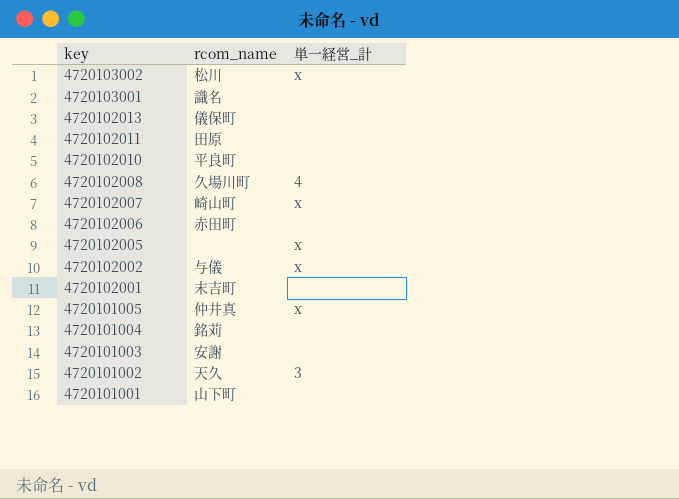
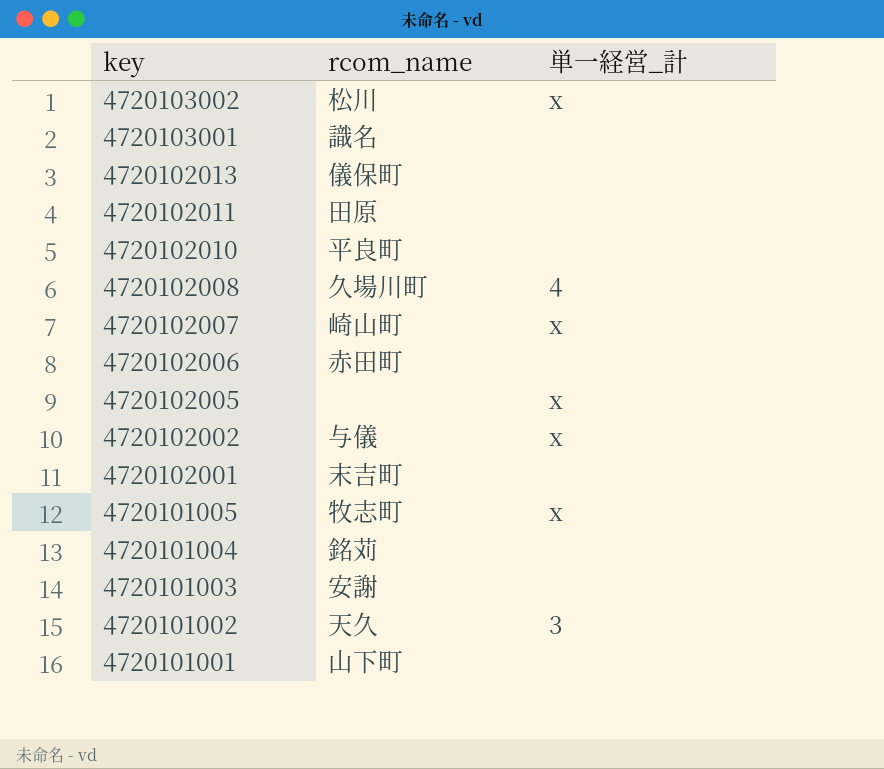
4720101005 | rcom_name: 仲井真 -> 牧志町

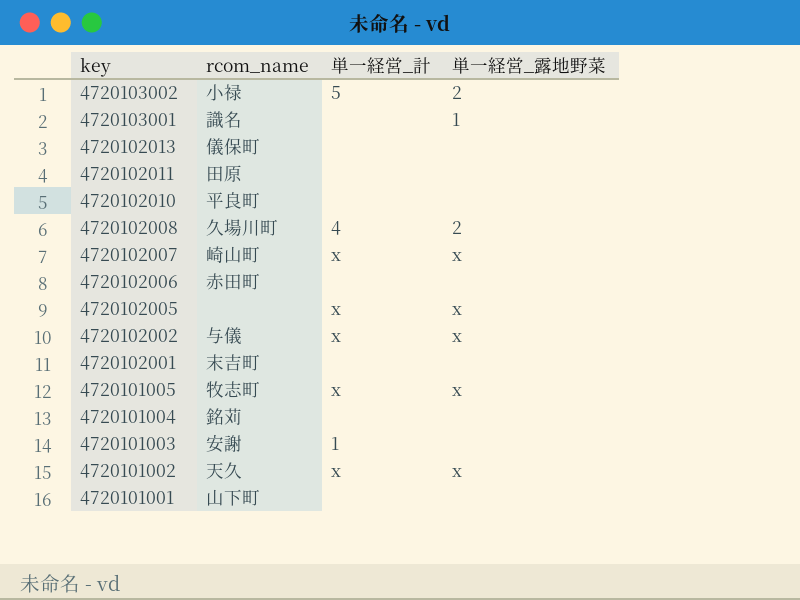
column 単一経営_露地野菜 | position: none -> 4
4720103002 | rcom_name: 松川 -> 小禄
4720103002 | 単一経営_計: x -> 5
4720101003 | 単一経営_計: none -> 1
4720101002 | 単一経営_計: 3 -> x

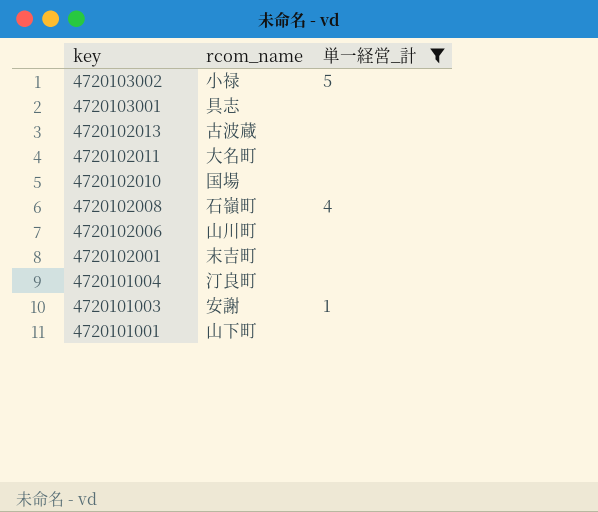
filter: none -> 単一経営_計 != x
column 単一経営_露地野菜 | position: 4 -> none
4720103001 | rcom_name: 識名 -> 具志
4720102013 | rcom_name: 儀保町 -> 古波蔵
4720102011 | rcom_name: 田原 -> 大名町
4720102010 | rcom_name: 平良町 -> 国場
4720102008 | rcom_name: 久場川町 -> 石嶺町
4720102006 | rcom_name: 赤田町 -> 山川町
4720101004 | rcom_name: 銘苅 -> 汀良町

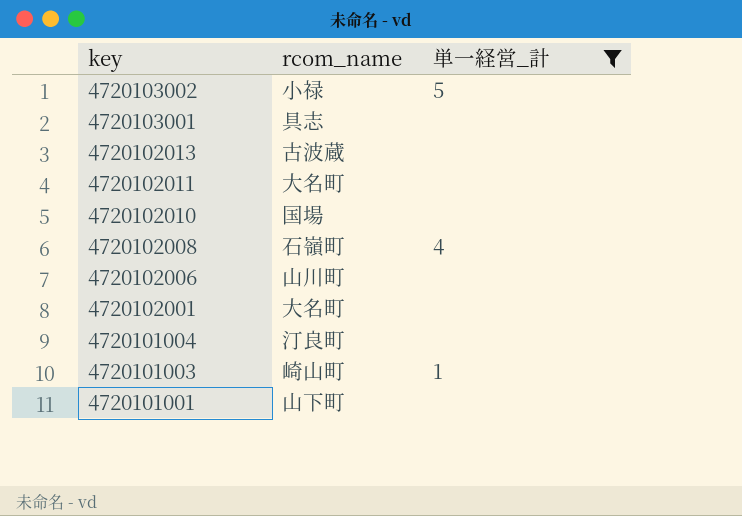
4720102001 | rcom_name: 末吉町 -> 大名町
4720101003 | rcom_name: 安謝 -> 崎山町

